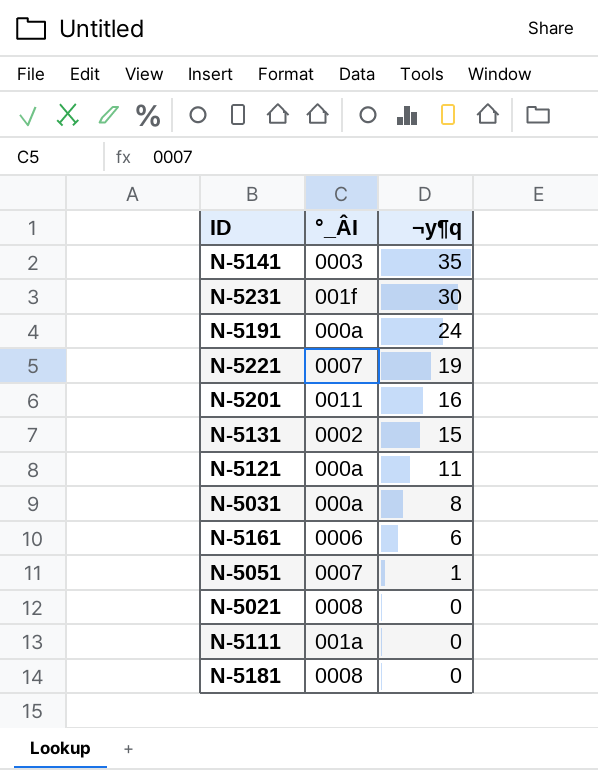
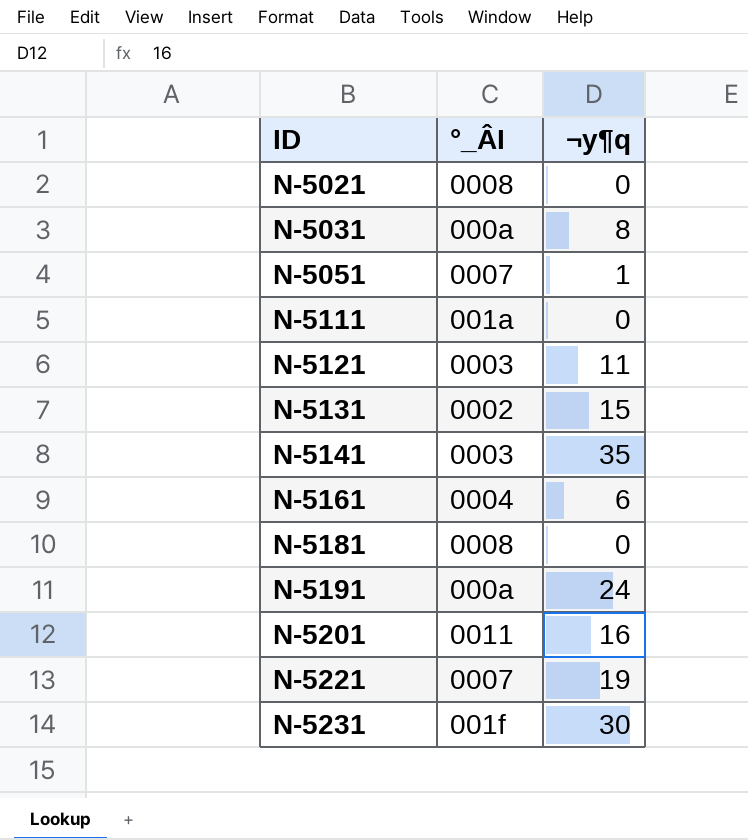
row order: ¬y¶q descending -> ID ascending
N-5121 | °_ÂI: 000a -> 0003
N-5161 | °_ÂI: 0006 -> 0004

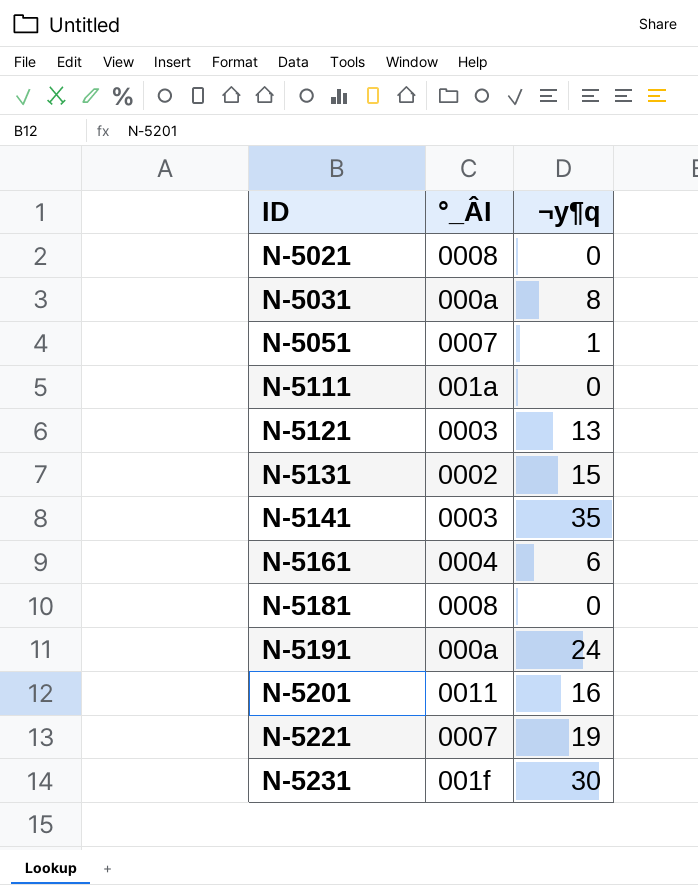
N-5121 | ¬y¶q: 11 -> 13

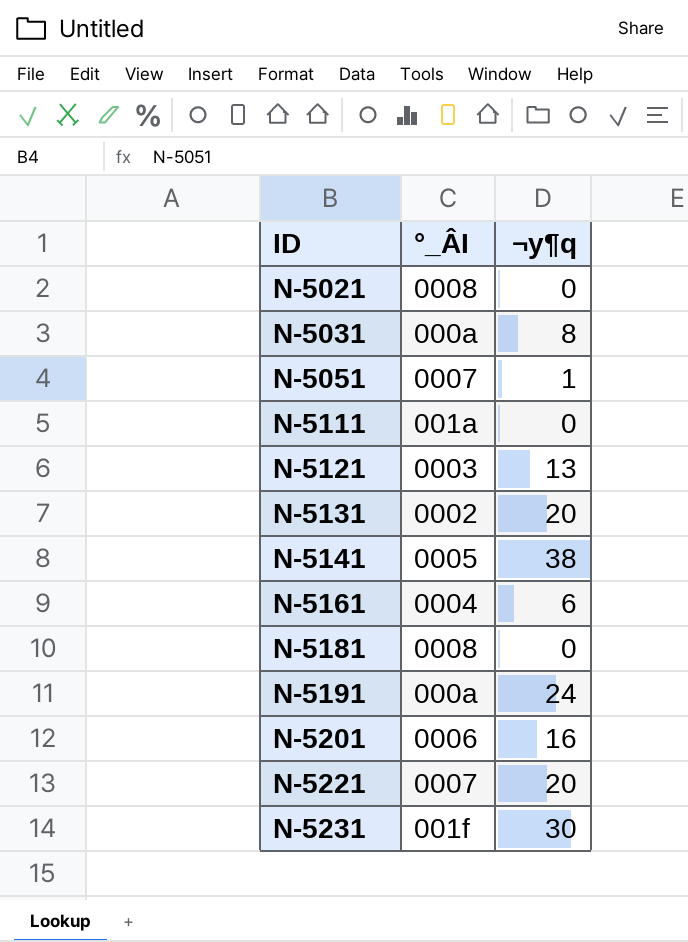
N-5131 | ¬y¶q: 15 -> 20
N-5141 | °_ÂI: 0003 -> 0005
N-5141 | ¬y¶q: 35 -> 38
N-5201 | °_ÂI: 0011 -> 0006
N-5221 | ¬y¶q: 19 -> 20

